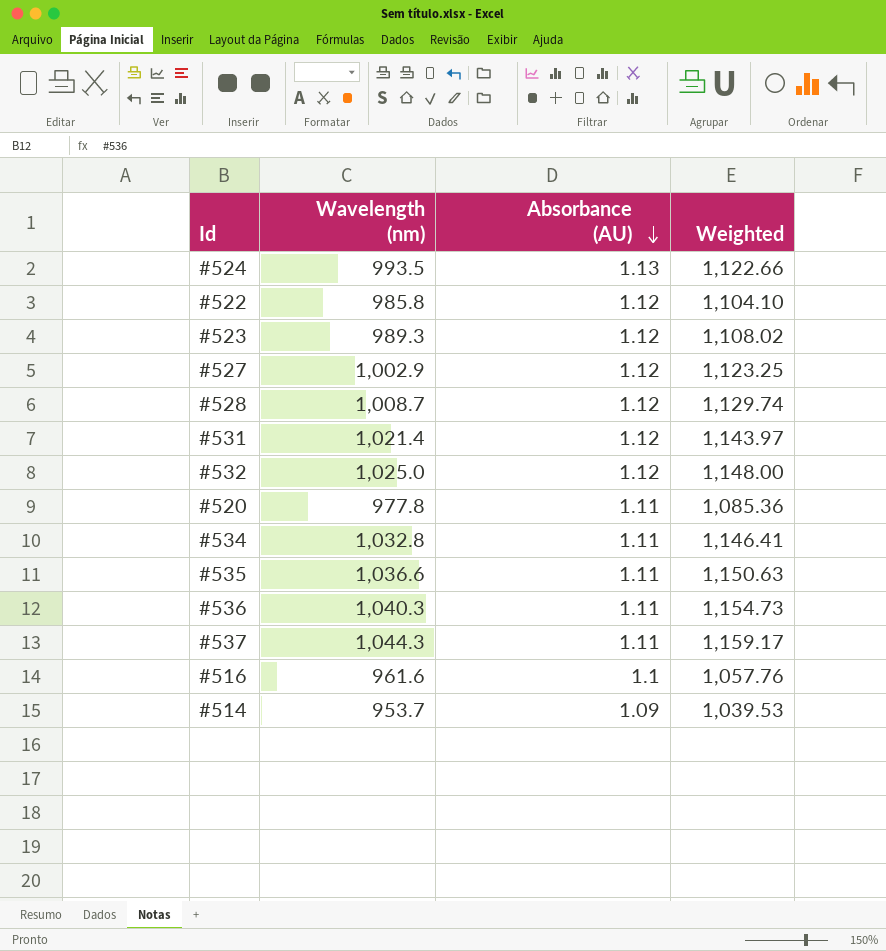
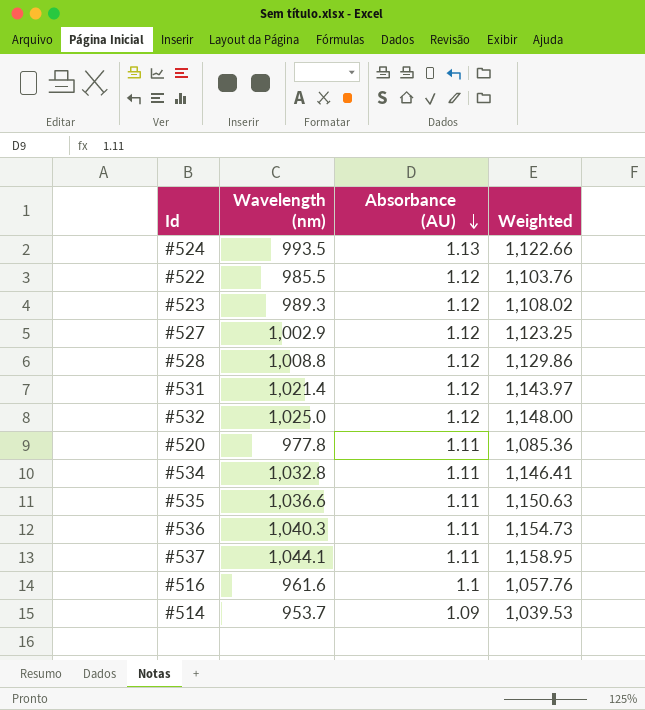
#522 | Wavelength (nm): 985.8 -> 985.5
#522 | Weighted: 1,104.10 -> 1,103.76
#528 | Wavelength (nm): 1,008.7 -> 1,008.8
#528 | Weighted: 1,129.74 -> 1,129.86
#537 | Wavelength (nm): 1,044.3 -> 1,044.1
#537 | Weighted: 1,159.17 -> 1,158.95

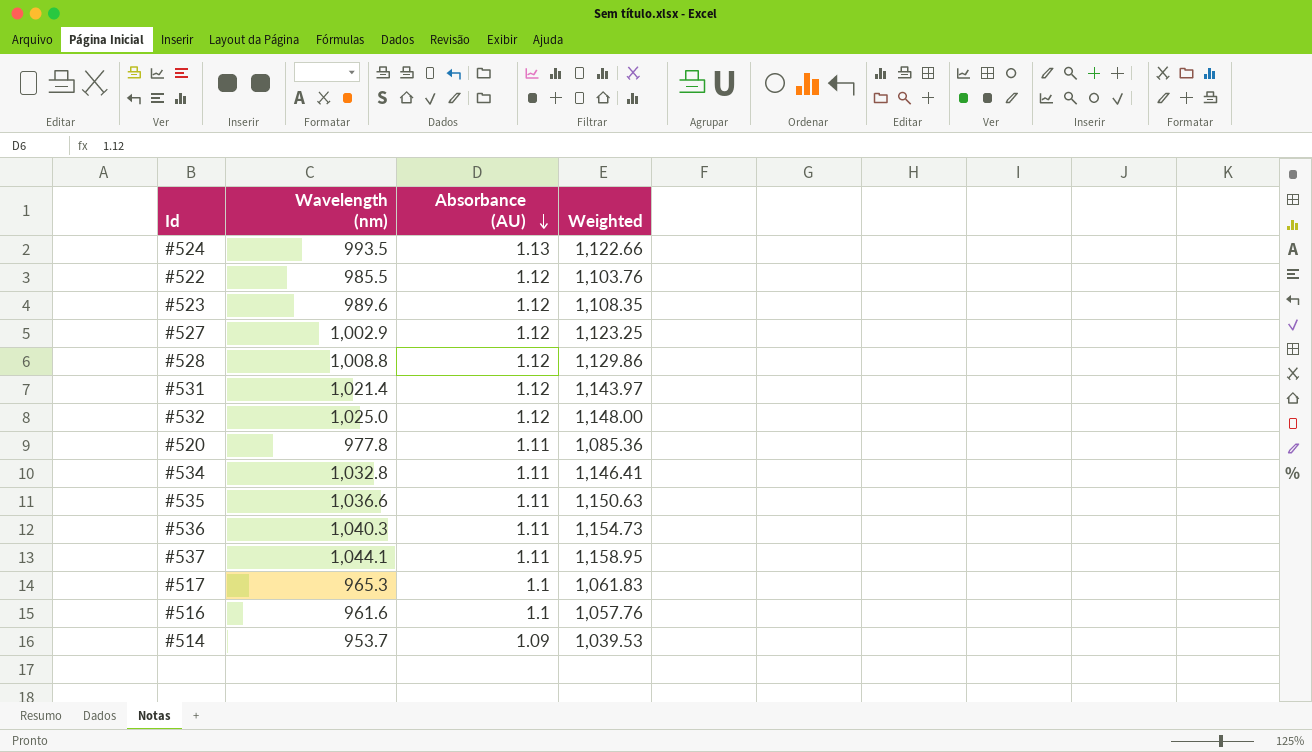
#523 | Wavelength (nm): 989.3 -> 989.6
#523 | Weighted: 1,108.02 -> 1,108.35
row #517: none -> 965.3 | 1.1 | 1,061.83

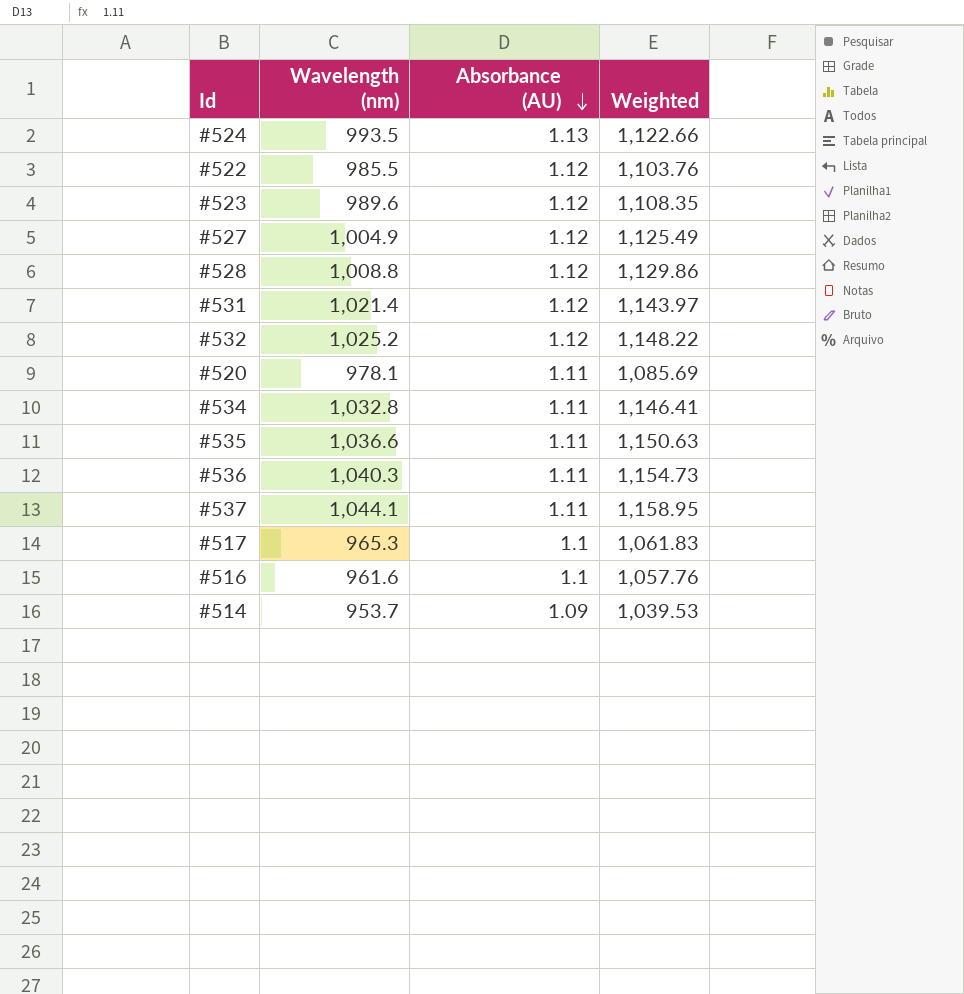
#527 | Wavelength (nm): 1,002.9 -> 1,004.9
#527 | Weighted: 1,123.25 -> 1,125.49
#532 | Wavelength (nm): 1,025.0 -> 1,025.2
#532 | Weighted: 1,148.00 -> 1,148.22
#520 | Wavelength (nm): 977.8 -> 978.1
#520 | Weighted: 1,085.36 -> 1,085.69

